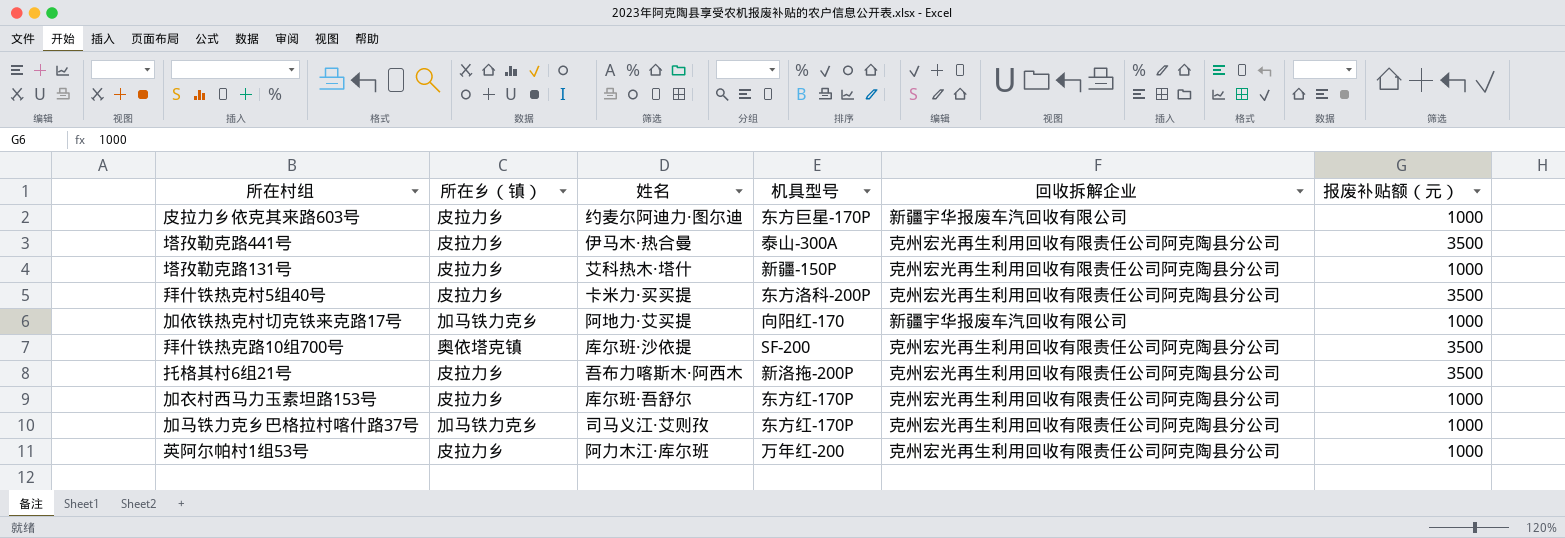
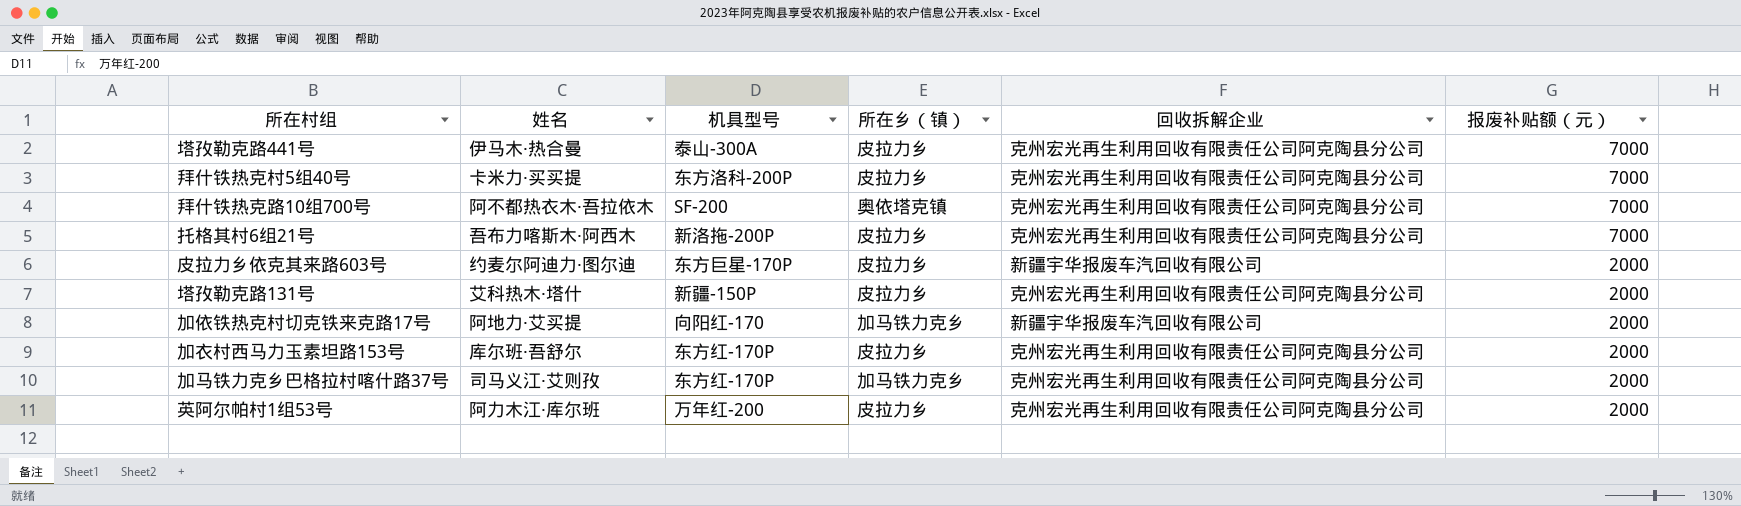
row order: none -> 报废补贴额（元） descending
column 所在乡（镇） | position: 2 -> 4
塔孜勒克路441号 | 报废补贴额（元）: 3500 -> 7000
拜什铁热克村5组40号 | 报废补贴额（元）: 3500 -> 7000
拜什铁热克路10组700号 | 姓名: 库尔班·沙依提 -> 阿不都热衣木·吾拉依木
拜什铁热克路10组700号 | 报废补贴额（元）: 3500 -> 7000
托格其村6组21号 | 报废补贴额（元）: 3500 -> 7000
皮拉力乡依克其来路603号 | 报废补贴额（元）: 1000 -> 2000
塔孜勒克路131号 | 报废补贴额（元）: 1000 -> 2000
加依铁热克村切克铁来克路17号 | 报废补贴额（元）: 1000 -> 2000
加衣村西马力玉素坦路153号 | 报废补贴额（元）: 1000 -> 2000
加马铁力克乡巴格拉村喀什路37号 | 报废补贴额（元）: 1000 -> 2000
英阿尔帕村1组53号 | 报废补贴额（元）: 1000 -> 2000

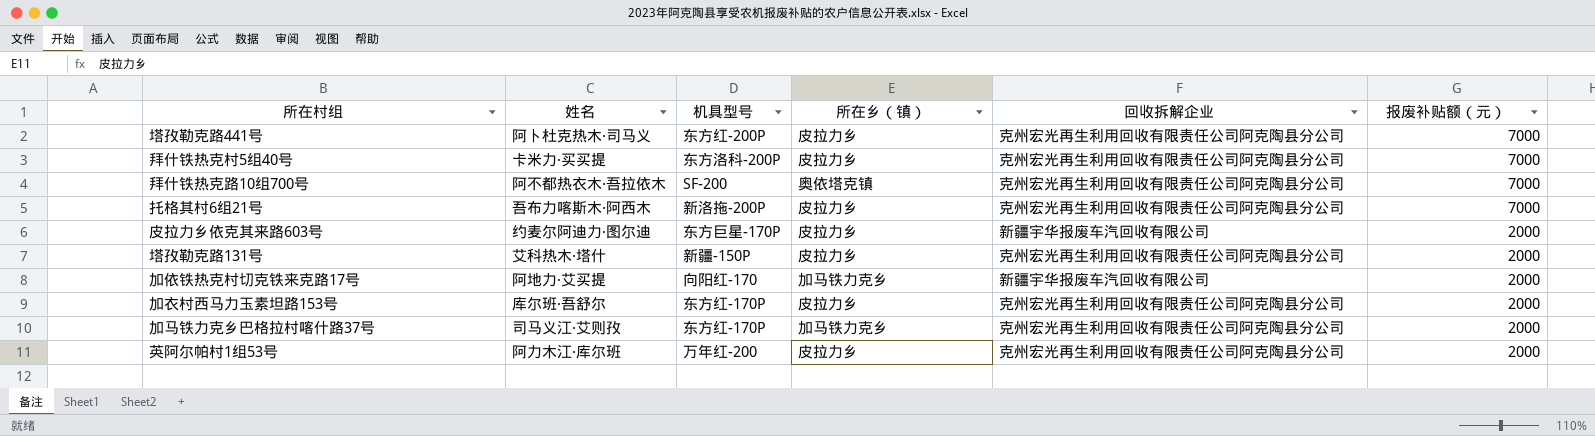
塔孜勒克路441号 | 姓名: 伊马木·热合曼 -> 阿卜杜克热木·司马义
塔孜勒克路441号 | 机具型号: 泰山-300A -> 东方红-200P

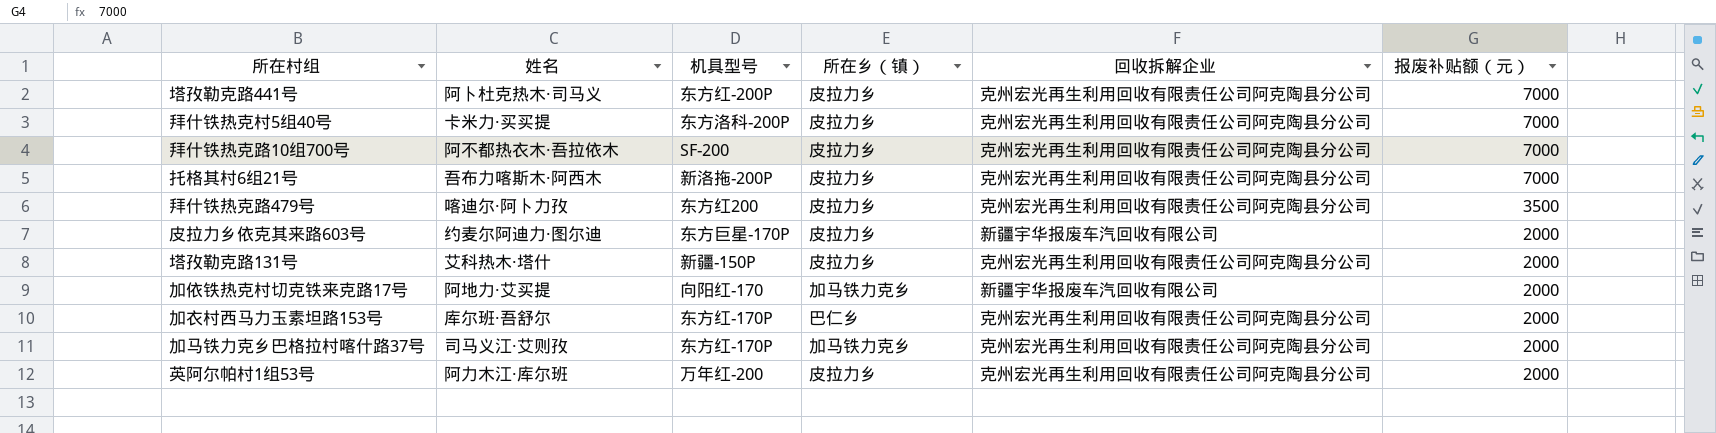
拜什铁热克路10组700号 | 所在乡（镇）: 奥依塔克镇 -> 皮拉力乡
row 拜什铁热克路479号: none -> 喀迪尔·阿卜力孜 | 东方红200 | 皮拉力乡 | 克州宏光再生利用回收有限责任公司阿克陶县分公司 | 3500
加衣村西马力玉素坦路153号 | 所在乡（镇）: 皮拉力乡 -> 巴仁乡

